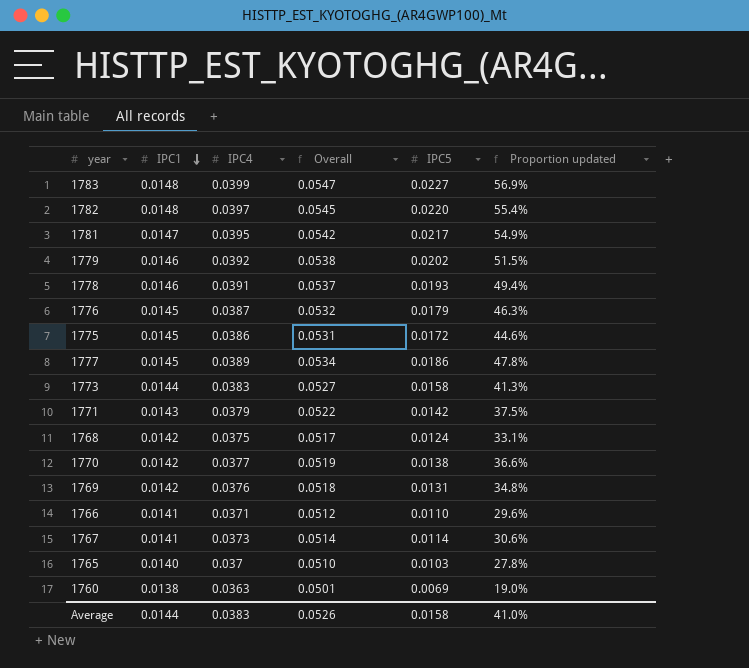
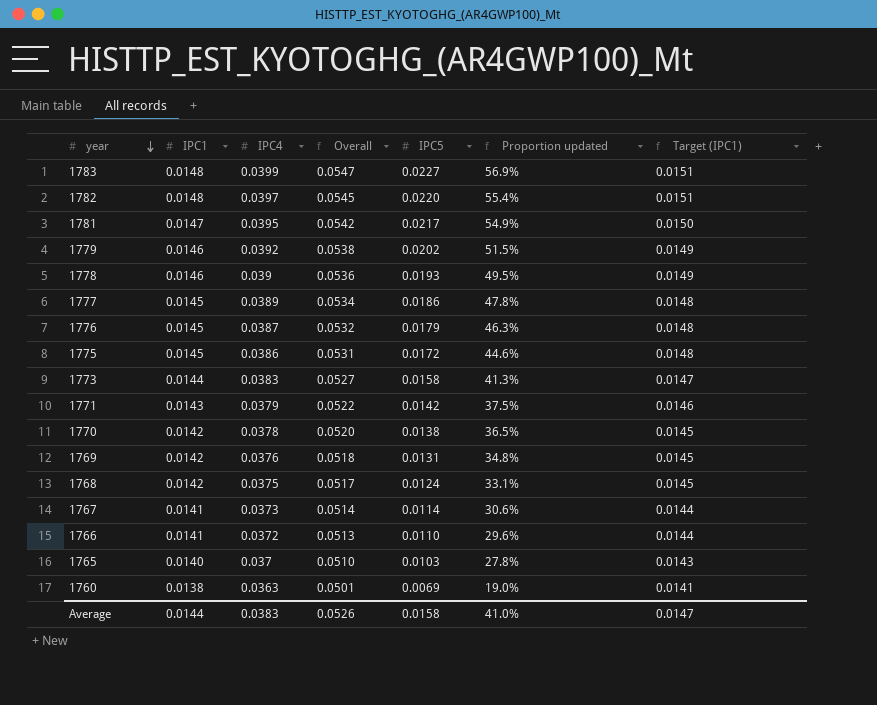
row order: IPC1 descending -> year descending
column Target (IPC1) | formula: none -> [IPC1] * 1.02
1778 | IPC4: 0.0391 -> 0.039
1778 | Overall: 0.0537 -> 0.0536
1778 | Proportion updated: 49.4% -> 49.5%
1770 | IPC4: 0.0377 -> 0.0378
1770 | Overall: 0.0519 -> 0.0520
1770 | Proportion updated: 36.6% -> 36.5%
1766 | IPC4: 0.0371 -> 0.0372
1766 | Overall: 0.0512 -> 0.0513

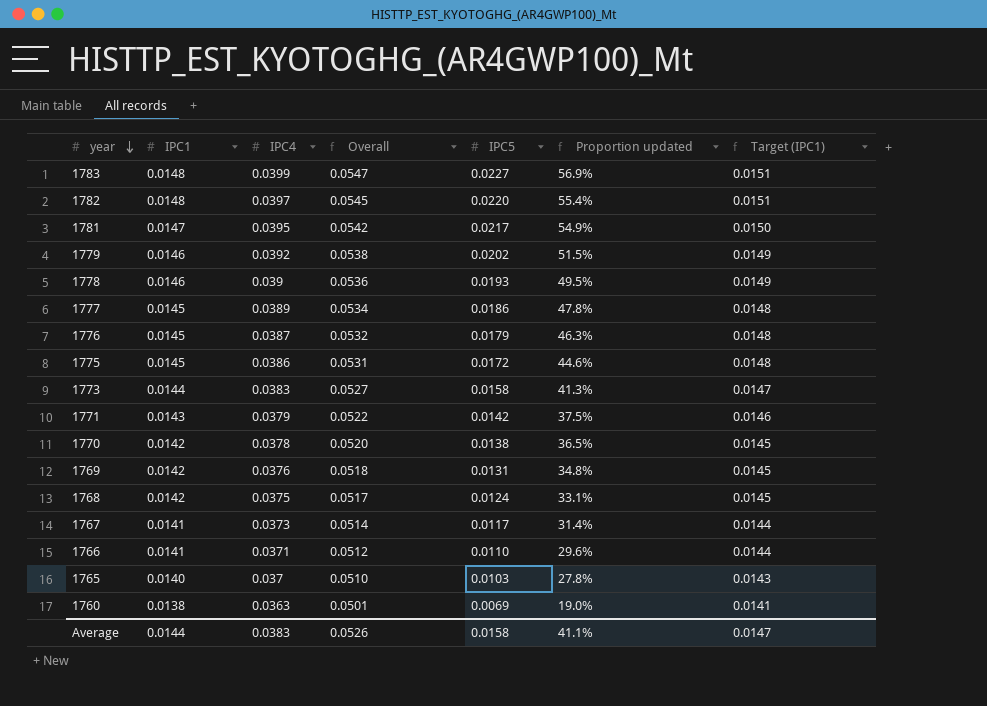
1767 | IPC5: 0.0114 -> 0.0117
1767 | Proportion updated: 30.6% -> 31.4%
1766 | IPC4: 0.0372 -> 0.0371
1766 | Overall: 0.0513 -> 0.0512
Average | Proportion updated: 41.0% -> 41.1%

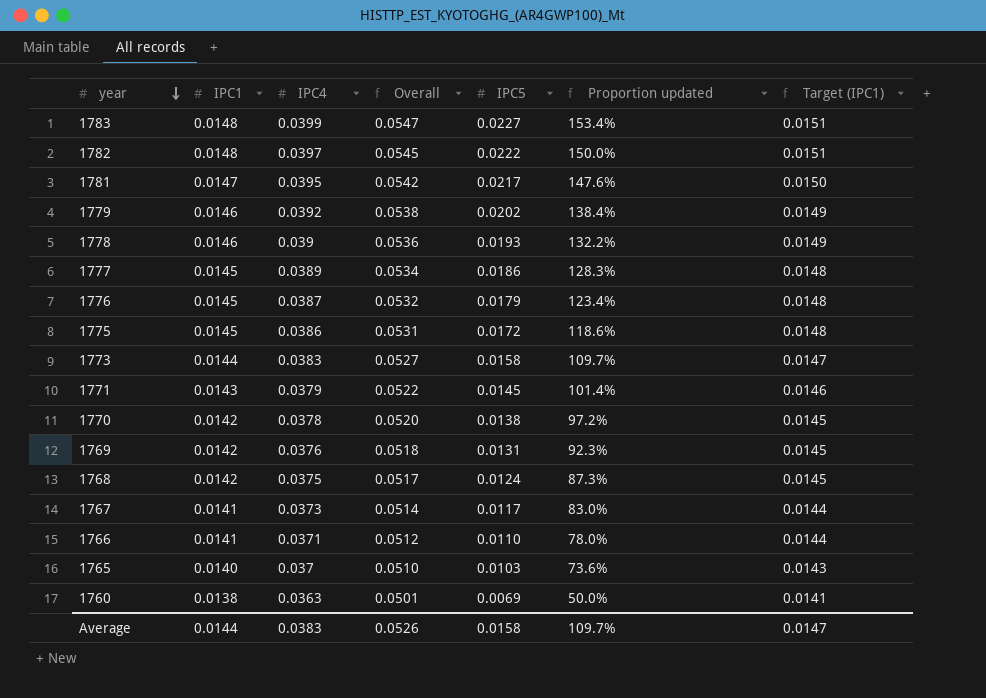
column Proportion updated | formula: [IPC5] / [IPC4] -> [IPC5] / [IPC1]
1782 | IPC5: 0.0220 -> 0.0222
1771 | IPC5: 0.0142 -> 0.0145
Average | Proportion updated: 41.1% -> 109.7%

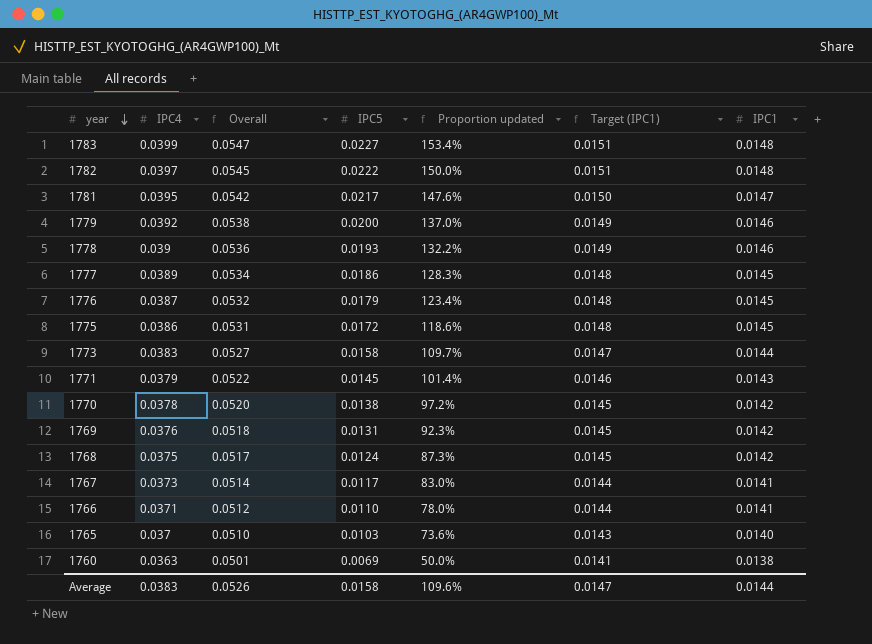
column IPC1 | position: 2 -> 7
1779 | IPC5: 0.0202 -> 0.0200
1779 | Proportion updated: 138.4% -> 137.0%
Average | Proportion updated: 109.7% -> 109.6%

